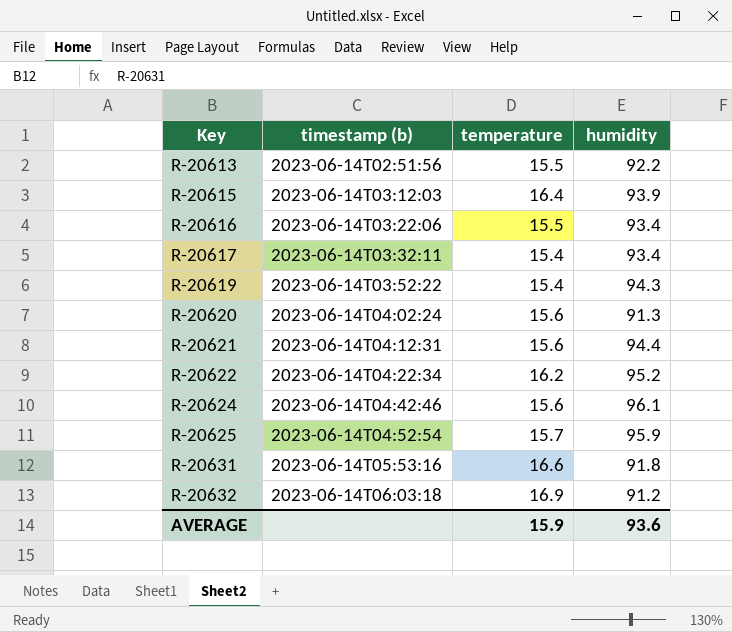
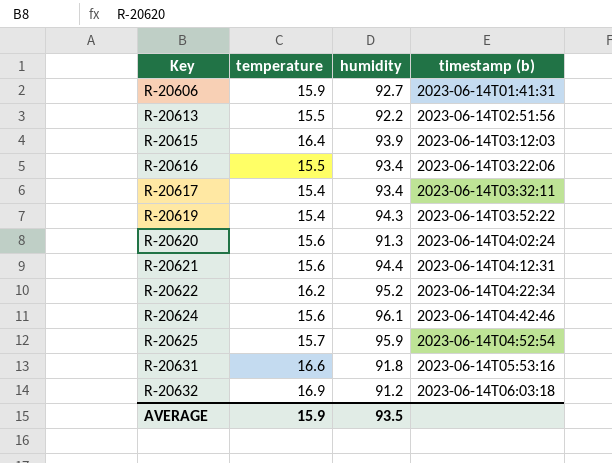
column timestamp (b) | position: 2 -> 4
row R-20606: none -> 15.9 | 92.7 | 2023-06-14T01:41:31
AVERAGE | humidity: 93.6 -> 93.5

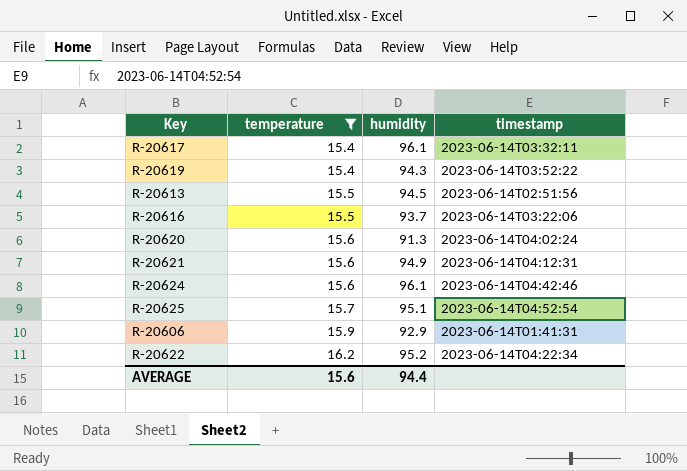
filter: none -> temperature <= 16.2
row order: Key ascending -> temperature ascending
column name: timestamp (b) -> timestamp
R-20617 | humidity: 93.4 -> 96.1
R-20613 | humidity: 92.2 -> 94.5
R-20616 | humidity: 93.4 -> 93.7
R-20621 | humidity: 94.4 -> 94.9
R-20625 | humidity: 95.9 -> 95.1
R-20606 | humidity: 92.7 -> 92.9
AVERAGE | temperature: 15.9 -> 15.6
AVERAGE | humidity: 93.5 -> 94.4

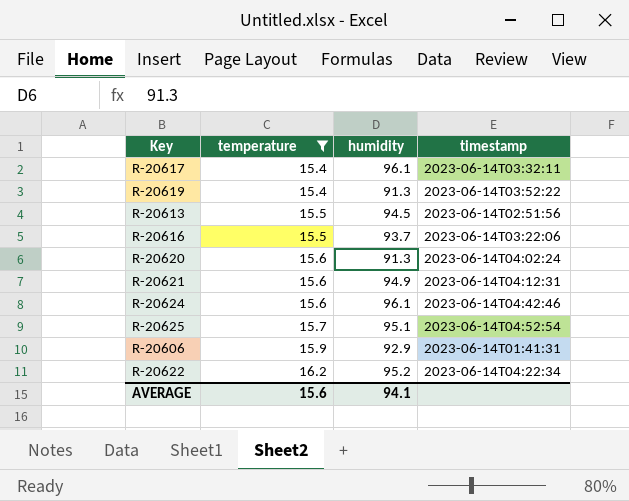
R-20619 | humidity: 94.3 -> 91.3
AVERAGE | humidity: 94.4 -> 94.1

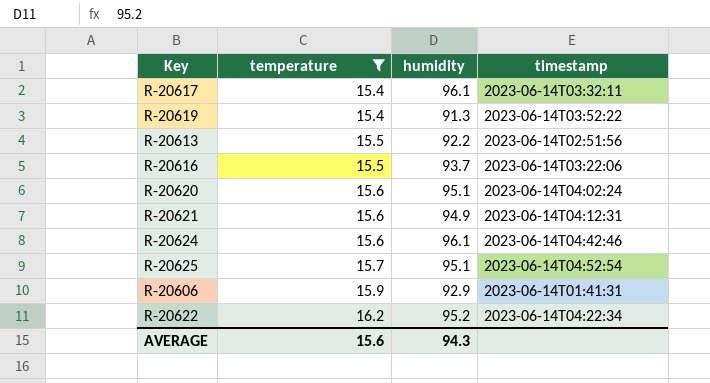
R-20613 | humidity: 94.5 -> 92.2
R-20620 | humidity: 91.3 -> 95.1
AVERAGE | humidity: 94.1 -> 94.3

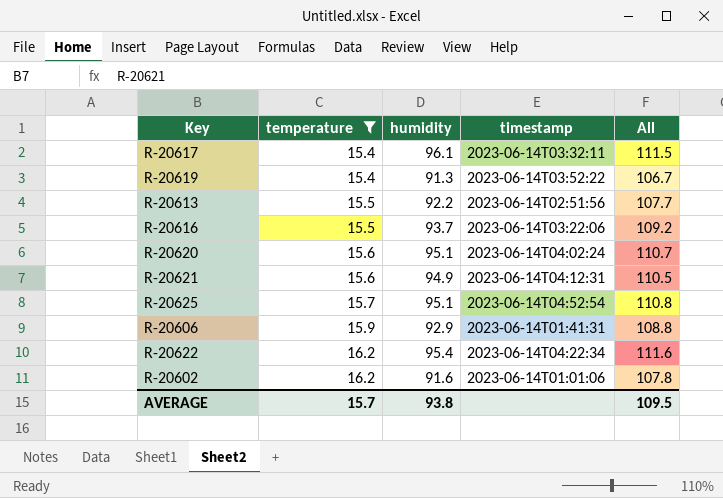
column All | formula: none -> [temperature] + [humidity]
row R-20624: 15.6 | 96.1 | 2023-06-14T04:42:46 -> none
R-20622 | humidity: 95.2 -> 95.4
row R-20602: none -> 16.2 | 91.6 | 2023-06-14T01:01:06 | 107.8
AVERAGE | temperature: 15.6 -> 15.7
AVERAGE | humidity: 94.3 -> 93.8

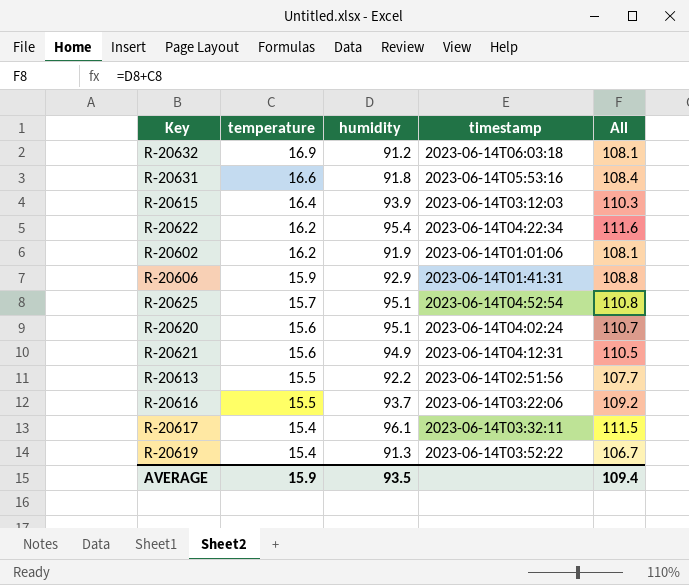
filter: temperature <= 16.2 -> none
row order: temperature ascending -> temperature descending
R-20602 | humidity: 91.6 -> 91.9
R-20602 | All: 107.8 -> 108.1
AVERAGE | temperature: 15.7 -> 15.9
AVERAGE | humidity: 93.8 -> 93.5
AVERAGE | All: 109.5 -> 109.4

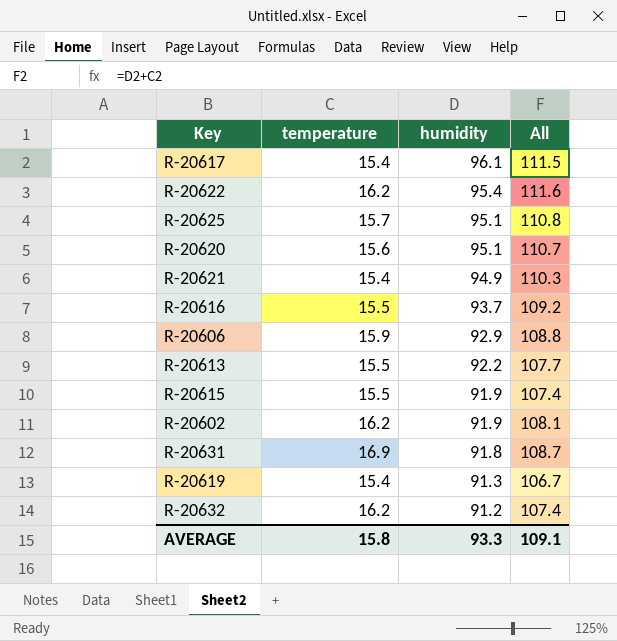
row order: temperature descending -> humidity descending
column timestamp | position: 4 -> none
R-20621 | temperature: 15.6 -> 15.4
R-20621 | All: 110.5 -> 110.3
R-20615 | temperature: 16.4 -> 15.5
R-20615 | humidity: 93.9 -> 91.9
R-20615 | All: 110.3 -> 107.4
R-20631 | temperature: 16.6 -> 16.9
R-20631 | All: 108.4 -> 108.7
R-20632 | temperature: 16.9 -> 16.2
R-20632 | All: 108.1 -> 107.4
AVERAGE | temperature: 15.9 -> 15.8
AVERAGE | humidity: 93.5 -> 93.3
AVERAGE | All: 109.4 -> 109.1

